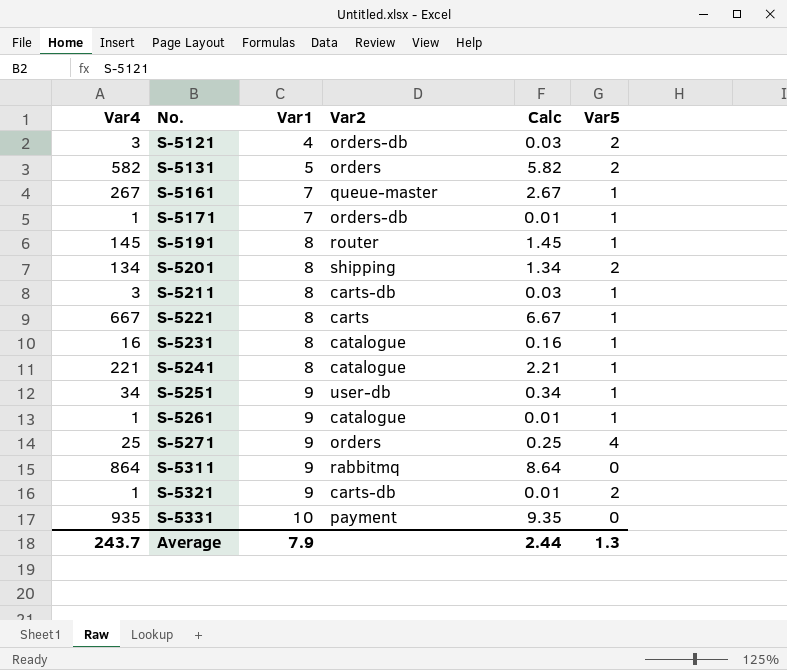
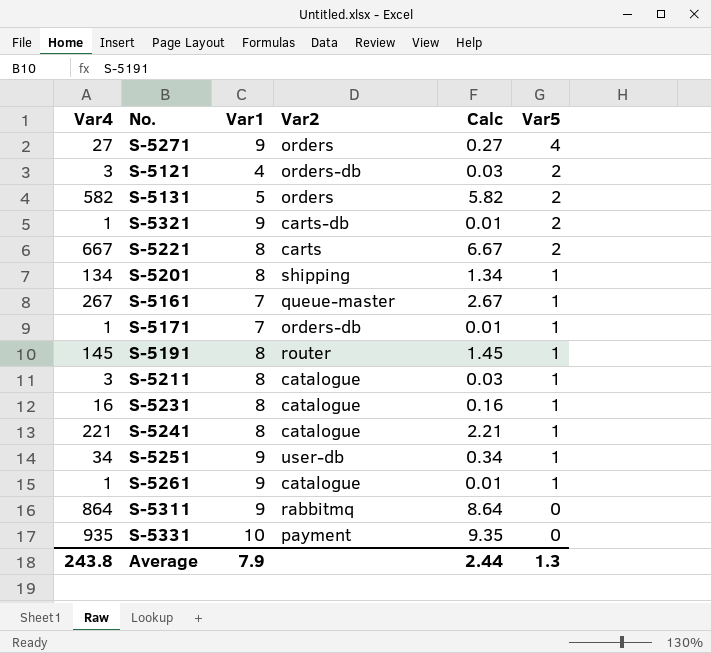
row order: No. ascending -> Var5 descending
S-5271 | Var4: 25 -> 27
S-5271 | Calc: 0.25 -> 0.27
S-5221 | Var5: 1 -> 2
S-5201 | Var5: 2 -> 1
S-5211 | Var2: carts-db -> catalogue
Average | Var4: 243.7 -> 243.8

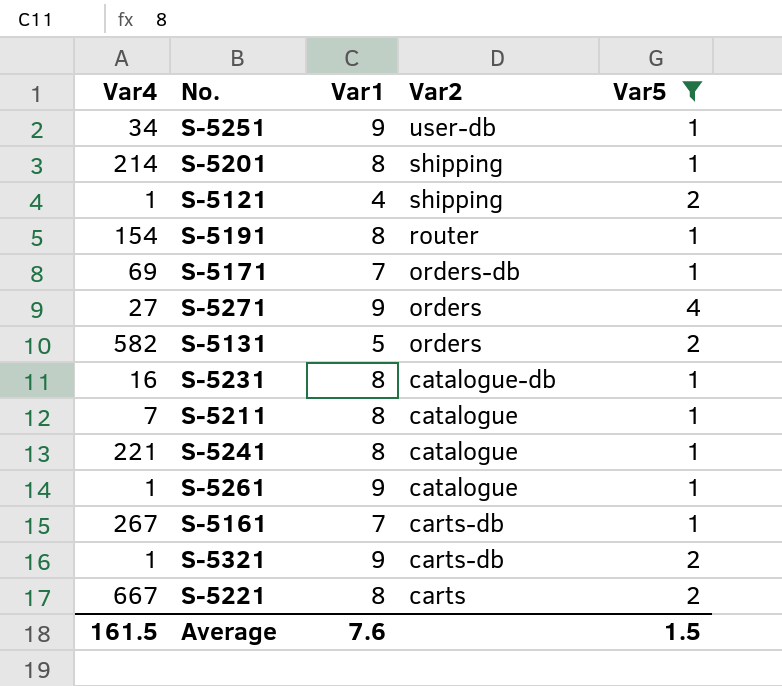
filter: none -> Var5 != 0
row order: Var5 descending -> Var2 descending
column Calc | formula: [Var4] * 0.01 -> none
S-5201 | Var4: 134 -> 214
S-5121 | Var4: 3 -> 1
S-5121 | Var2: orders-db -> shipping
S-5191 | Var4: 145 -> 154
S-5171 | Var4: 1 -> 69
S-5231 | Var2: catalogue -> catalogue-db
S-5211 | Var4: 3 -> 7
S-5161 | Var2: queue-master -> carts-db
Average | Var4: 243.8 -> 161.5
Average | Var1: 7.9 -> 7.6
Average | Var5: 1.3 -> 1.5

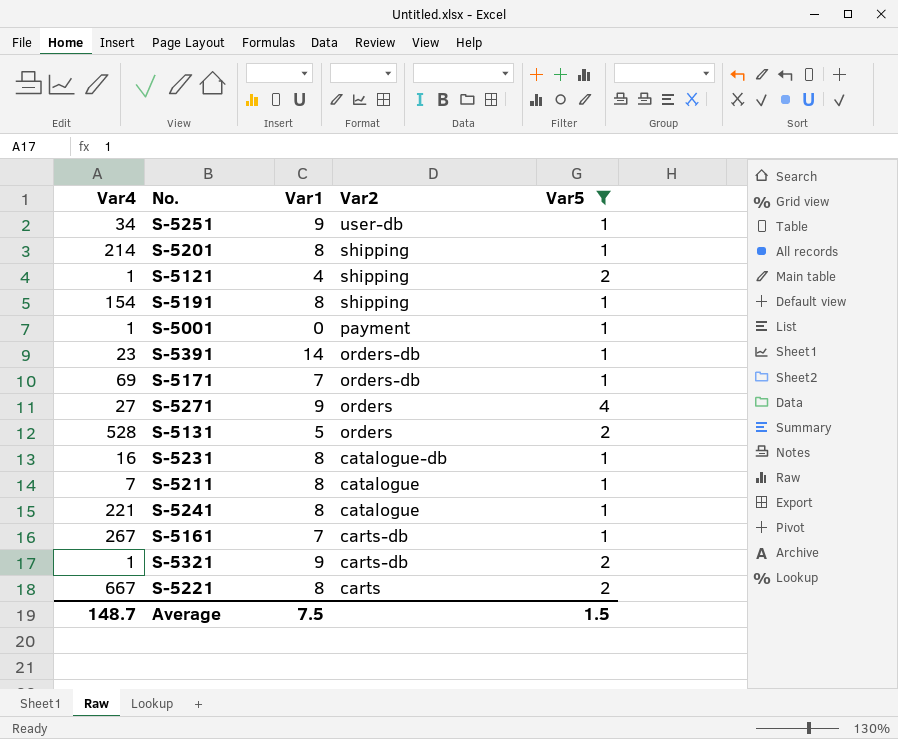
row S-5261: 1 | 9 | catalogue | 1 -> none
S-5191 | Var2: router -> shipping
row S-5001: none -> 1 | 0 | payment | 1
row S-5391: none -> 23 | 14 | orders-db | 1
S-5131 | Var4: 582 -> 528
Average | Var4: 161.5 -> 148.7
Average | Var1: 7.6 -> 7.5

